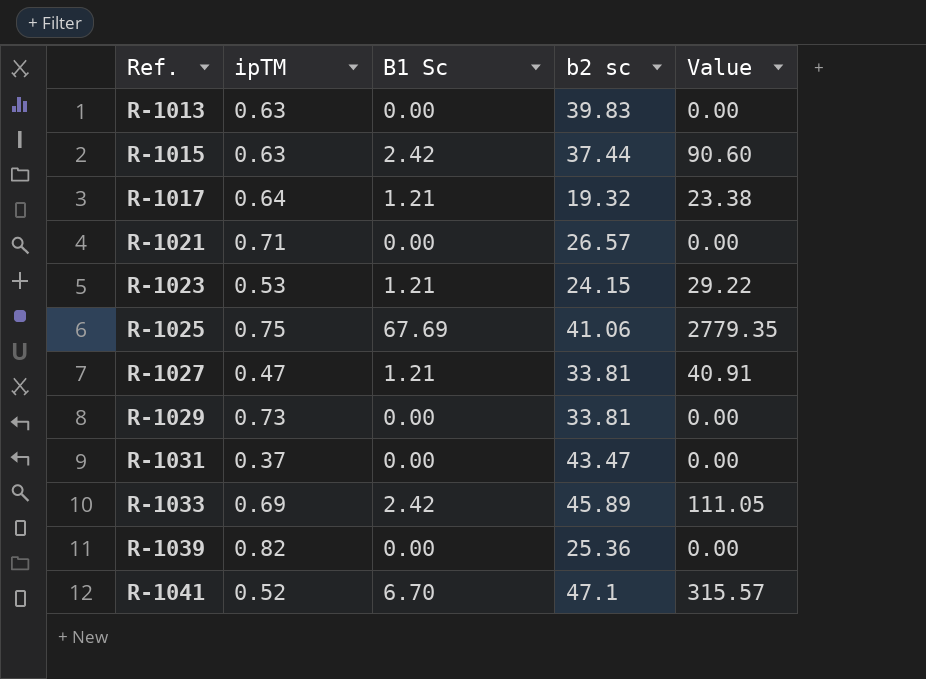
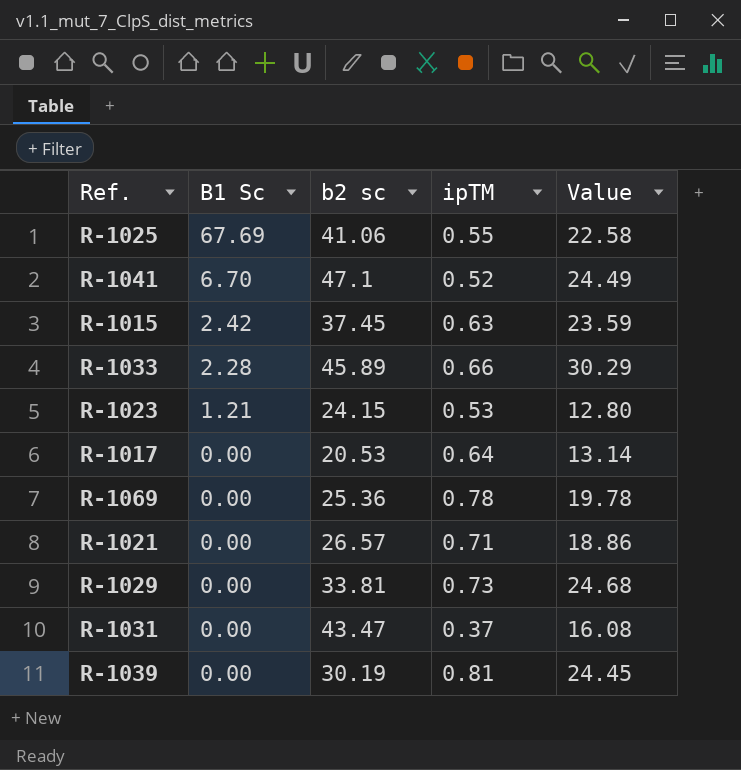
row order: Ref. ascending -> B1 Sc descending
column ipTM | position: 2 -> 4
column Value | formula: [B1 Sc] * [b2 sc] -> [b2 sc] * [ipTM]
row R-1013: 0.63 | 0.00 | 39.83 | 0.00 -> none
row R-1027: 0.47 | 1.21 | 33.81 | 40.91 -> none
R-1025 | ipTM: 0.75 -> 0.55
R-1015 | b2 sc: 37.44 -> 37.45
R-1033 | B1 Sc: 2.42 -> 2.28
R-1033 | ipTM: 0.69 -> 0.66
R-1017 | B1 Sc: 1.21 -> 0.00
R-1017 | b2 sc: 19.32 -> 20.53
row R-1069: none -> 0.00 | 25.36 | 0.78 | 19.78
R-1039 | b2 sc: 25.36 -> 30.19
R-1039 | ipTM: 0.82 -> 0.81

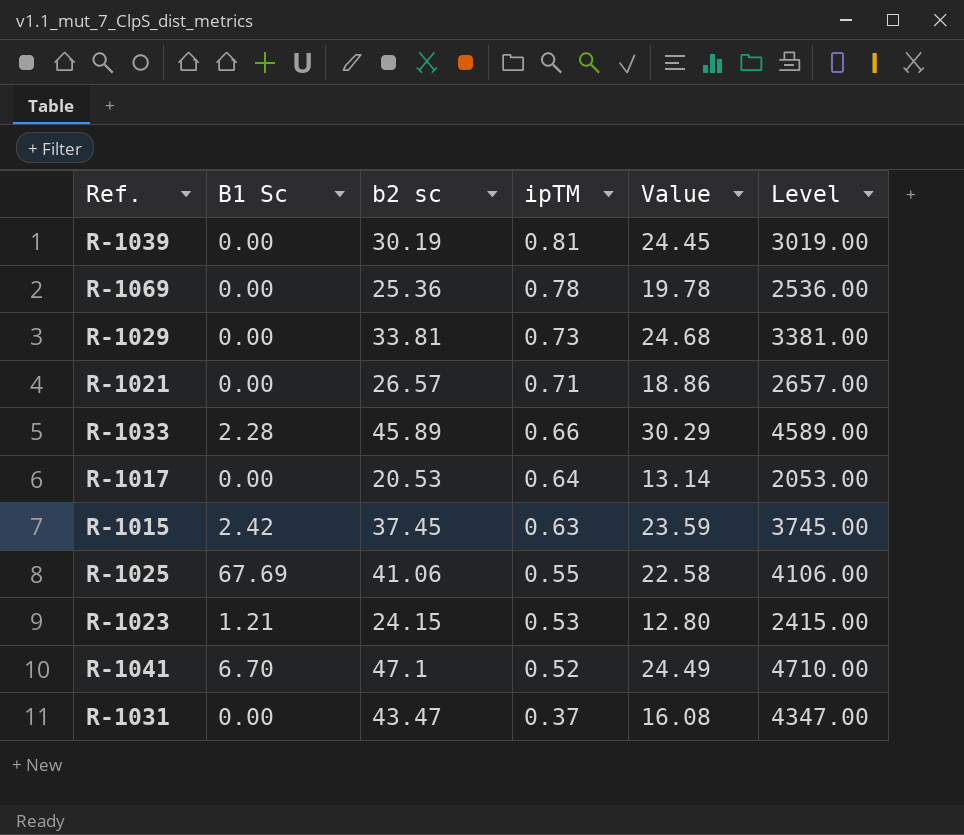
row order: B1 Sc descending -> ipTM descending
column Level | formula: none -> [b2 sc] * 100

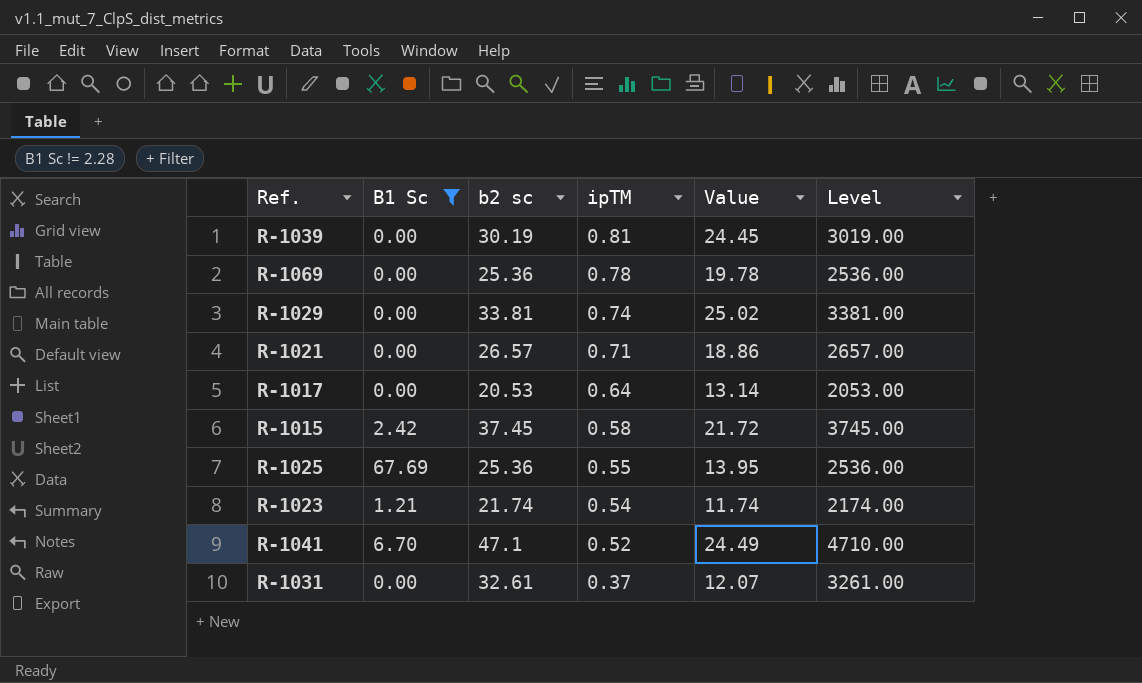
filter: none -> B1 Sc != 2.28
R-1029 | ipTM: 0.73 -> 0.74
R-1029 | Value: 24.68 -> 25.02
R-1015 | ipTM: 0.63 -> 0.58
R-1015 | Value: 23.59 -> 21.72
R-1025 | b2 sc: 41.06 -> 25.36
R-1025 | Value: 22.58 -> 13.95
R-1025 | Level: 4106.00 -> 2536.00
R-1023 | b2 sc: 24.15 -> 21.74
R-1023 | ipTM: 0.53 -> 0.54
R-1023 | Value: 12.80 -> 11.74
R-1023 | Level: 2415.00 -> 2174.00
R-1031 | b2 sc: 43.47 -> 32.61
R-1031 | Value: 16.08 -> 12.07
R-1031 | Level: 4347.00 -> 3261.00

